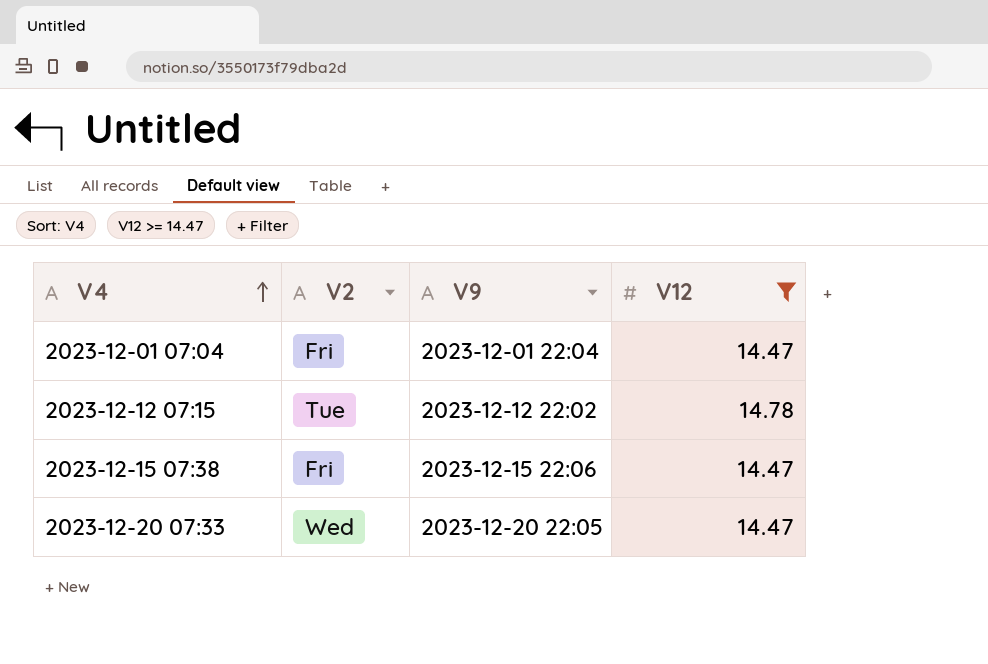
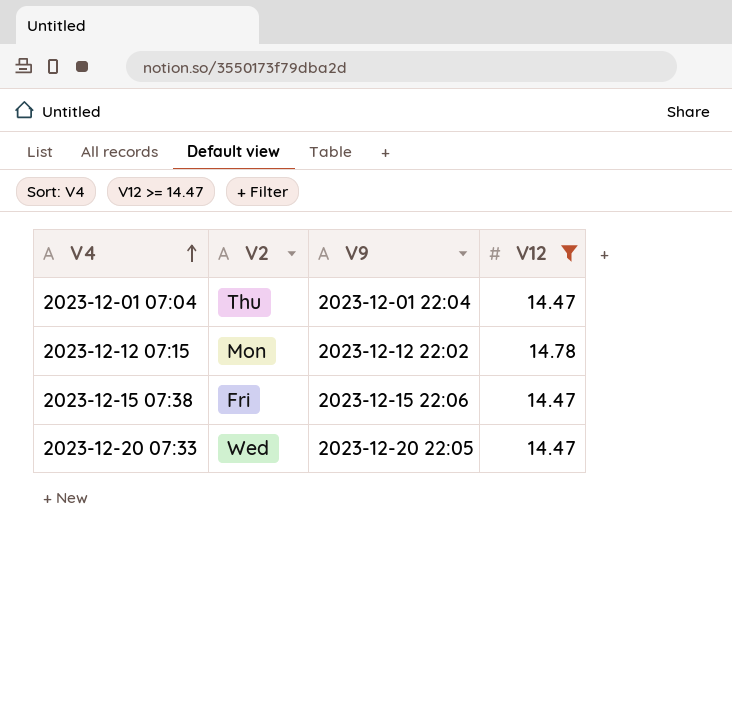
2023-12-01 07:04 | V2: Fri -> Thu
2023-12-12 07:15 | V2: Tue -> Mon

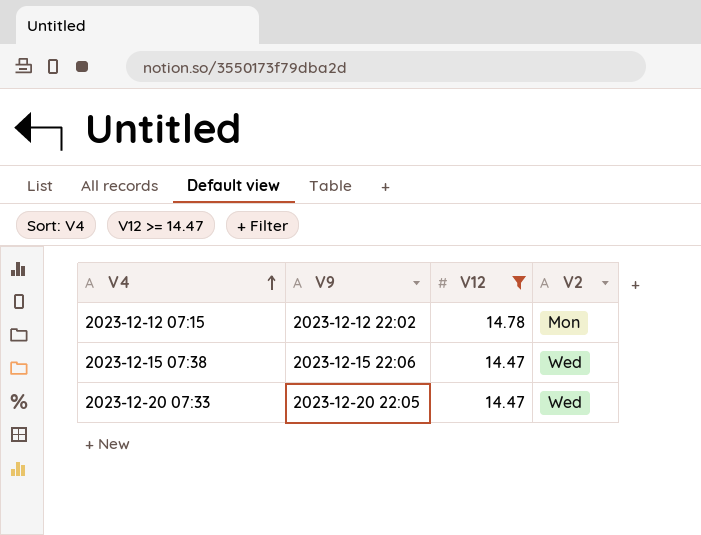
column V2 | position: 2 -> 4
row 2023-12-01 07:04: Thu | 2023-12-01 22:04 | 14.47 -> none
2023-12-15 07:38 | V2: Fri -> Wed

